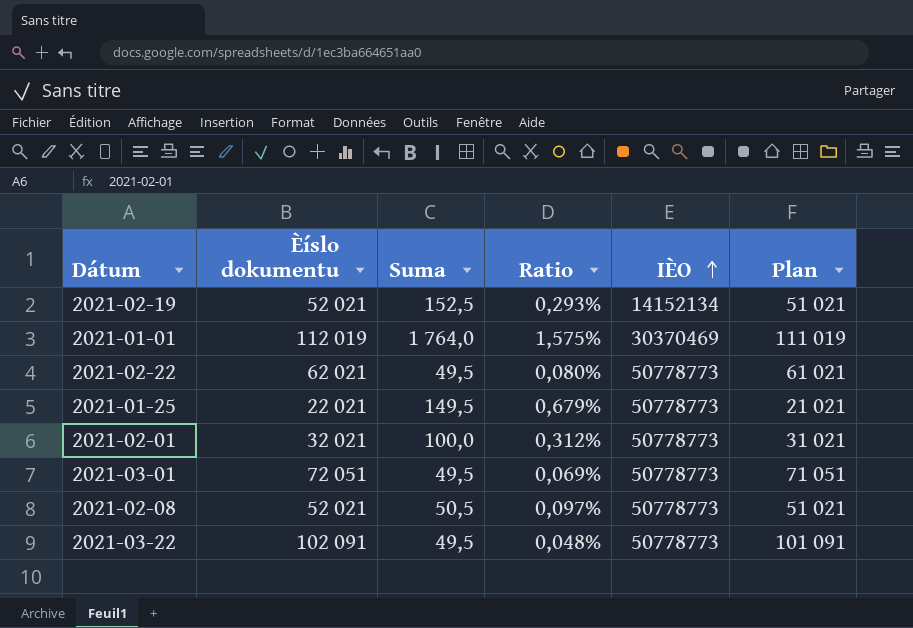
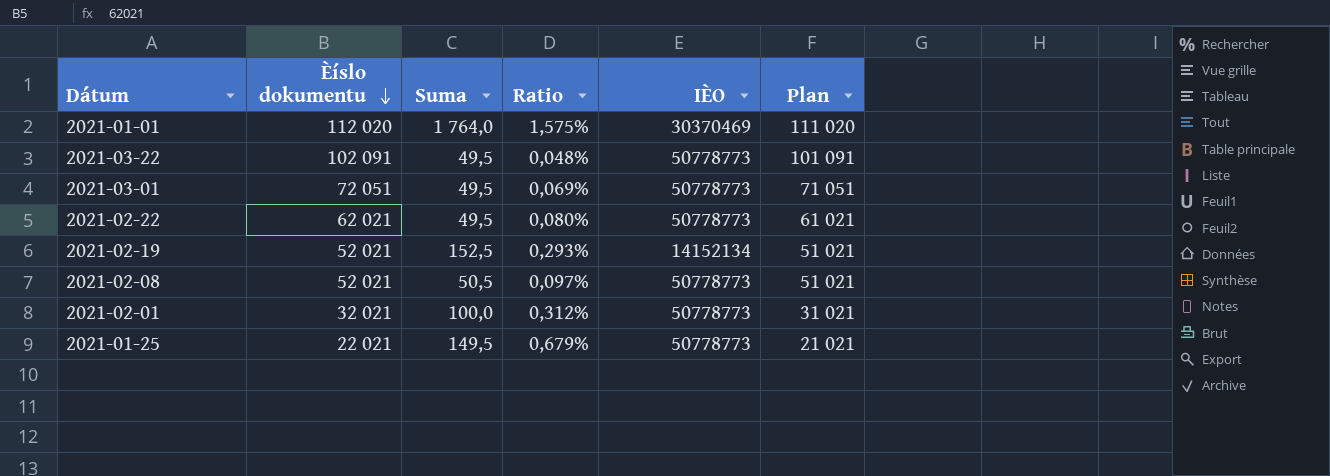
row order: IÈO ascending -> Èíslo dokumentu descending
2021-01-01 | Èíslo dokumentu: 112 019 -> 112 020
2021-01-01 | Plan: 111 019 -> 111 020

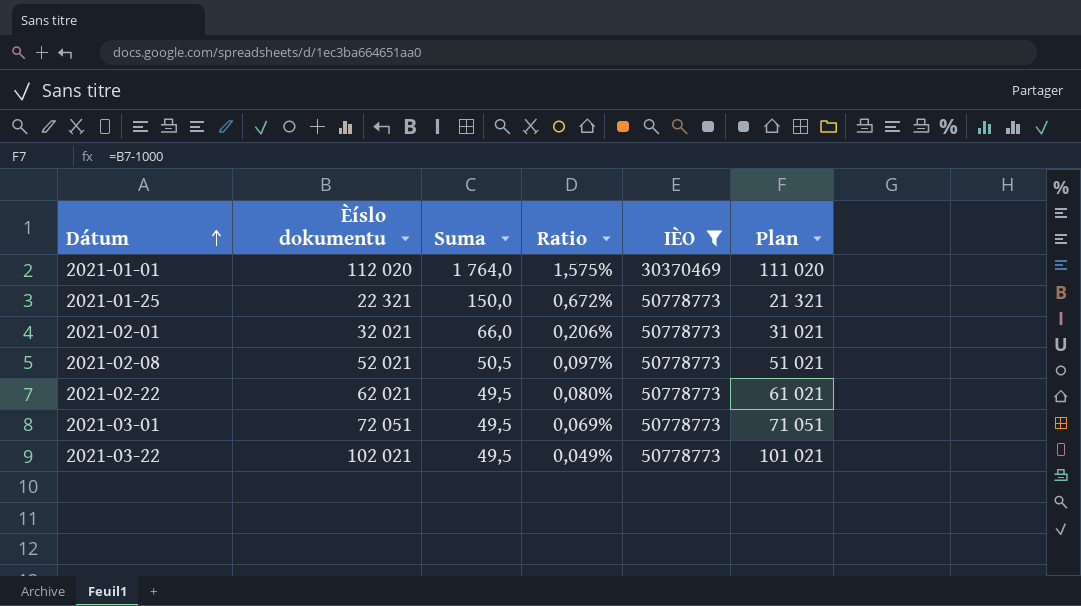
filter: none -> IÈO != 14152134
row order: Èíslo dokumentu descending -> Dátum ascending
2021-01-25 | Èíslo dokumentu: 22 021 -> 22 321
2021-01-25 | Suma: 149,5 -> 150,0
2021-01-25 | Ratio: 0,679% -> 0,672%
2021-01-25 | Plan: 21 021 -> 21 321
2021-02-01 | Suma: 100,0 -> 66,0
2021-02-01 | Ratio: 0,312% -> 0,206%
2021-03-22 | Èíslo dokumentu: 102 091 -> 102 021
2021-03-22 | Ratio: 0,048% -> 0,049%
2021-03-22 | Plan: 101 091 -> 101 021

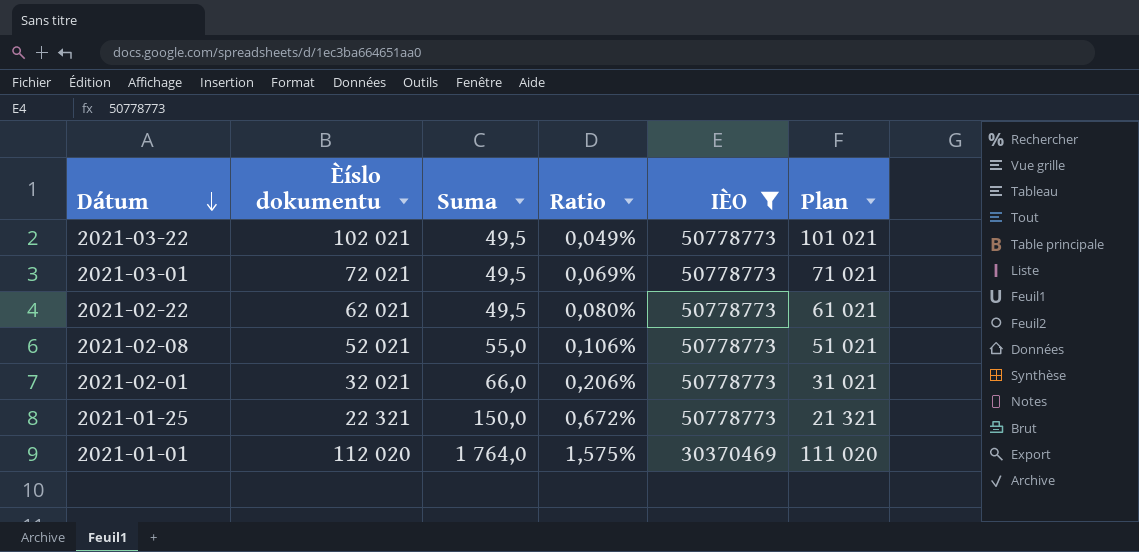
row order: Dátum ascending -> Dátum descending
2021-03-01 | Èíslo dokumentu: 72 051 -> 72 021
2021-03-01 | Plan: 71 051 -> 71 021
2021-02-08 | Suma: 50,5 -> 55,0
2021-02-08 | Ratio: 0,097% -> 0,106%

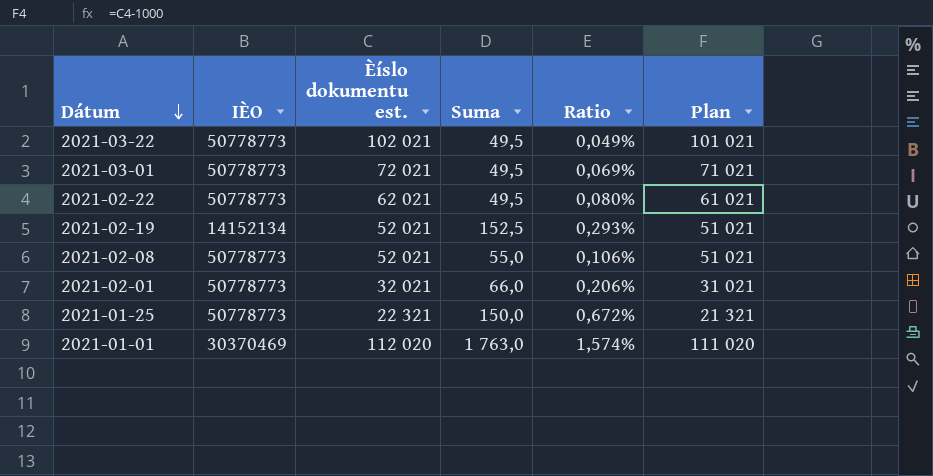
filter: IÈO != 14152134 -> none
column IÈO | position: 5 -> 2
column name: Èíslo dokumentu -> Èíslo dokumentu est.
2021-01-01 | Suma: 1 764,0 -> 1 763,0
2021-01-01 | Ratio: 1,575% -> 1,574%

